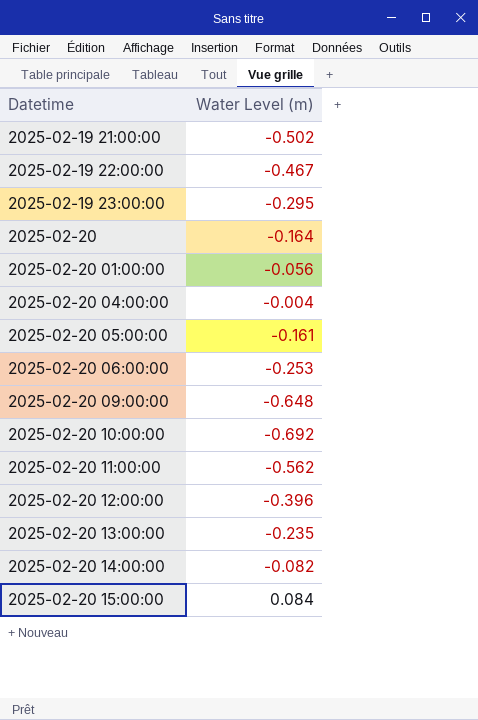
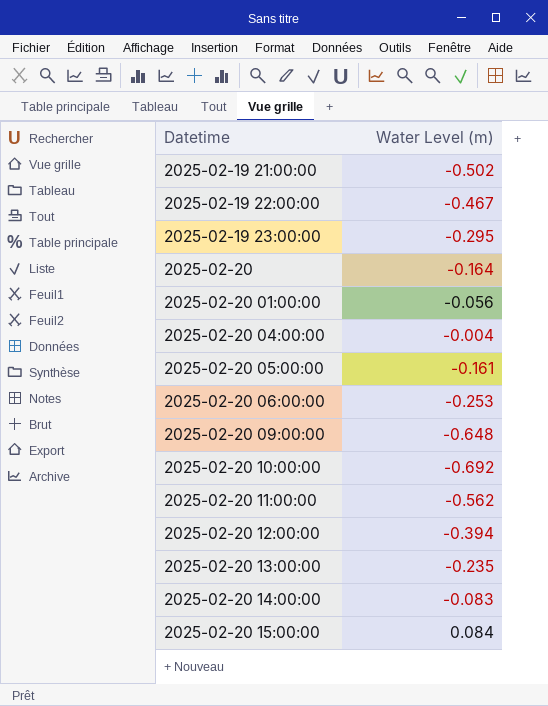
2025-02-20 12:00:00 | Water Level (m): -0.396 -> -0.394
2025-02-20 14:00:00 | Water Level (m): -0.082 -> -0.083

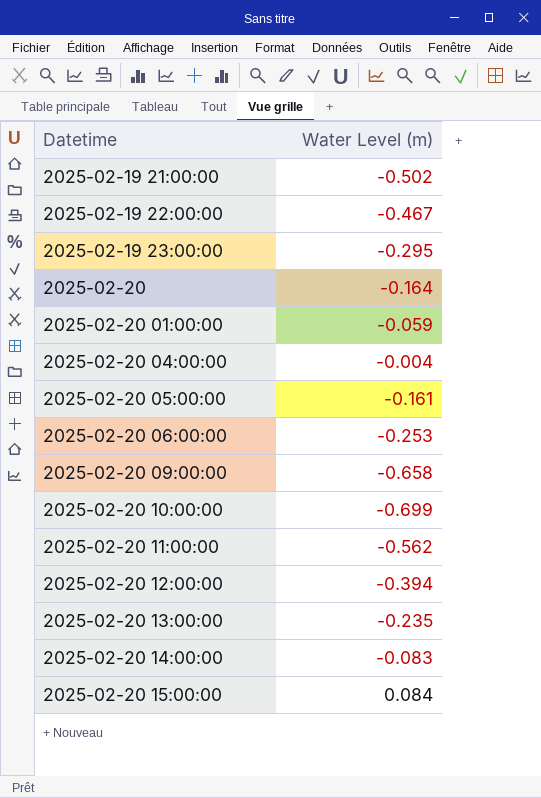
2025-02-20 01:00:00 | Water Level (m): -0.056 -> -0.059
2025-02-20 09:00:00 | Water Level (m): -0.648 -> -0.658
2025-02-20 10:00:00 | Water Level (m): -0.692 -> -0.699

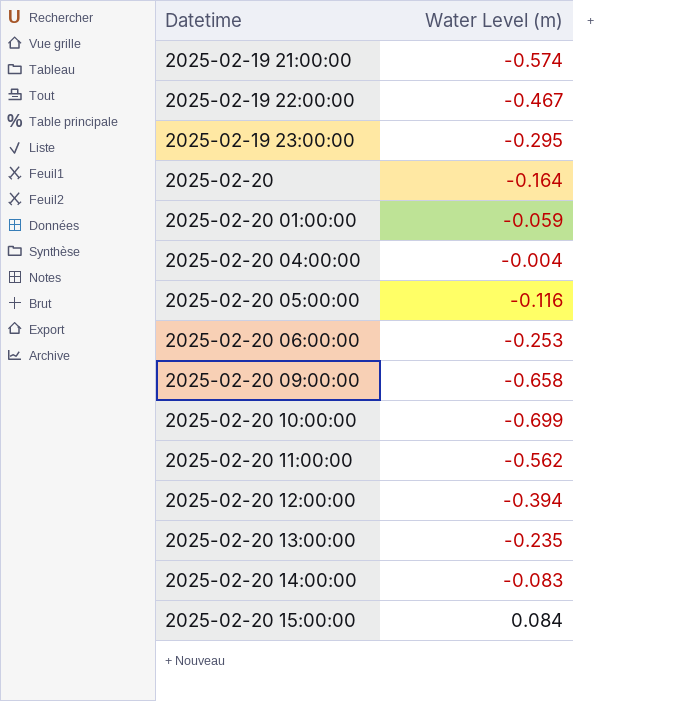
2025-02-19 21:00:00 | Water Level (m): -0.502 -> -0.574
2025-02-20 05:00:00 | Water Level (m): -0.161 -> -0.116

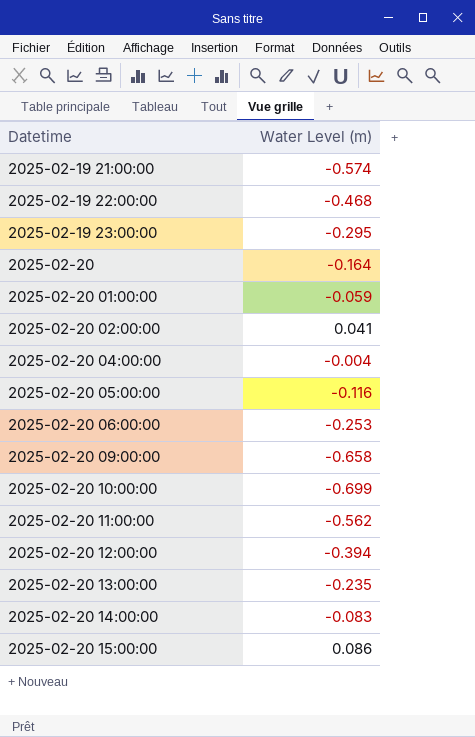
2025-02-19 22:00:00 | Water Level (m): -0.467 -> -0.468
row 2025-02-20 02:00:00: none -> 0.041
2025-02-20 15:00:00 | Water Level (m): 0.084 -> 0.086

